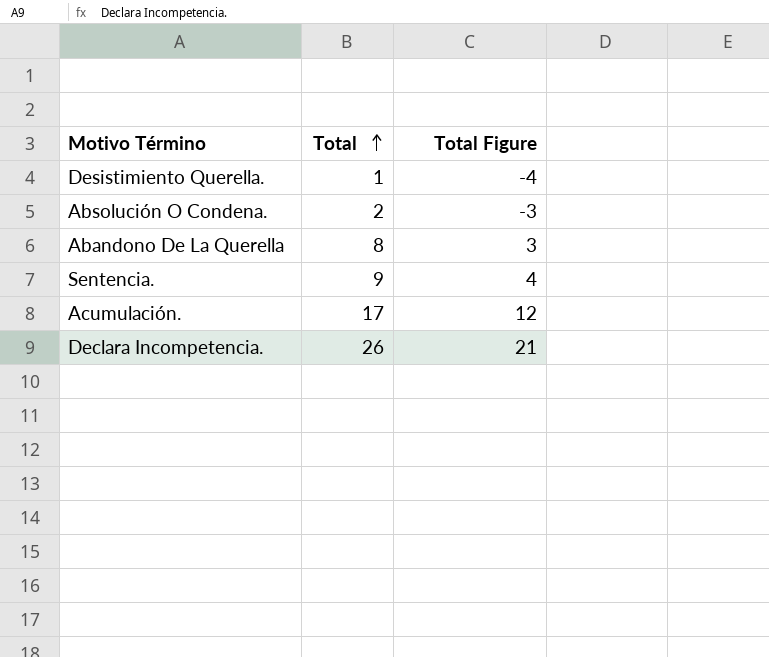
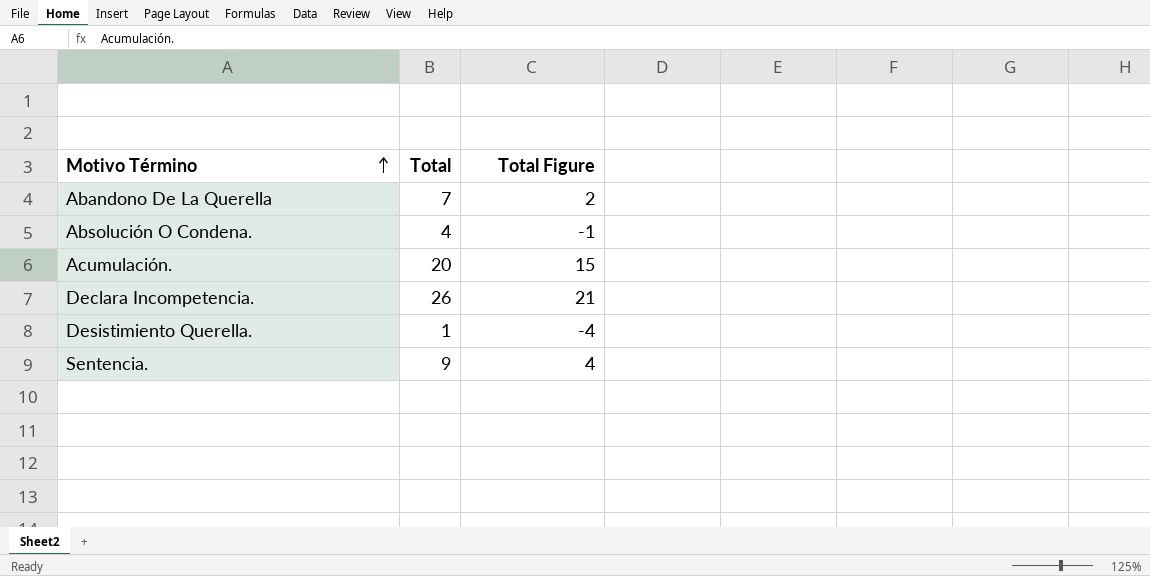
row order: Total ascending -> Motivo Término ascending
Abandono De La Querella | Total: 8 -> 7
Abandono De La Querella | Total Figure: 3 -> 2
Absolución O Condena. | Total: 2 -> 4
Absolución O Condena. | Total Figure: -3 -> -1
Acumulación. | Total: 17 -> 20
Acumulación. | Total Figure: 12 -> 15

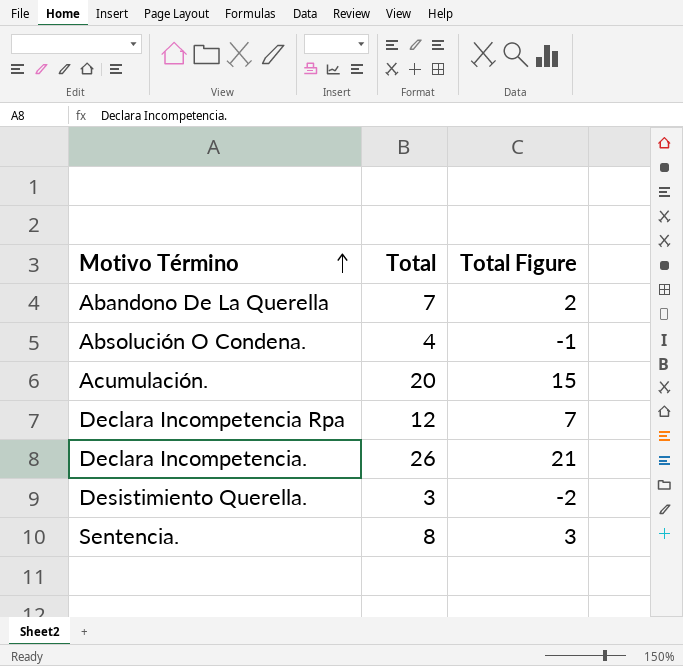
row Declara Incompetencia Rpa: none -> 12 | 7
Desistimiento Querella. | Total: 1 -> 3
Desistimiento Querella. | Total Figure: -4 -> -2
Sentencia. | Total: 9 -> 8
Sentencia. | Total Figure: 4 -> 3

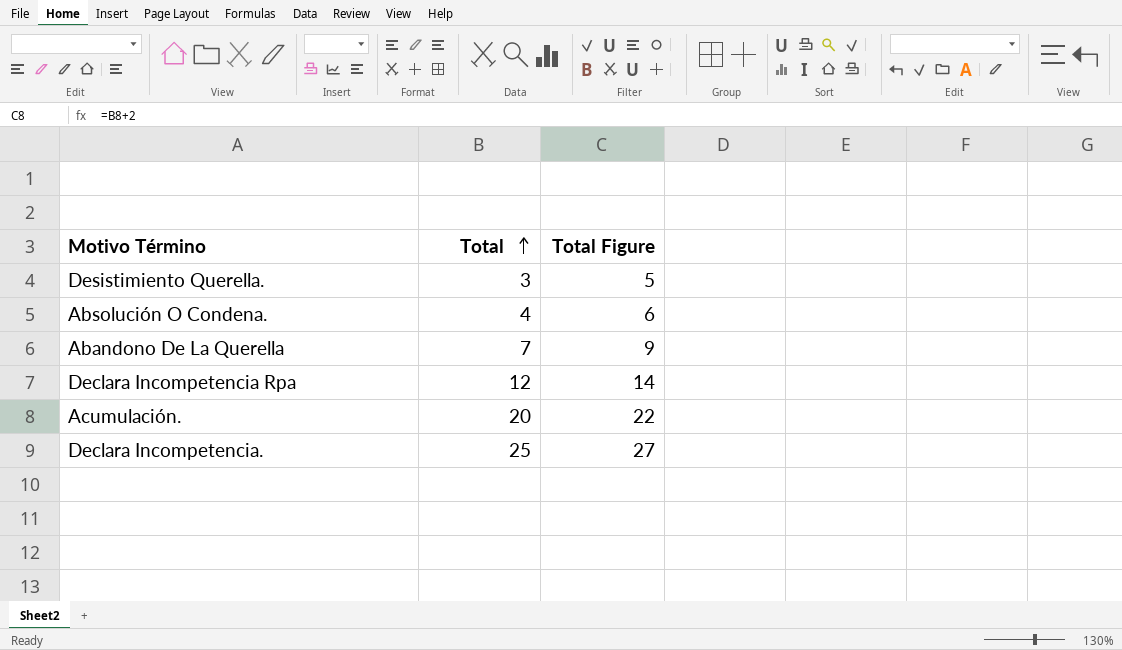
row order: Motivo Término ascending -> Total ascending
column Total Figure | formula: [Total] - 5 -> [Total] + 2
row Sentencia.: 8 | 3 -> none
Declara Incompetencia. | Total: 26 -> 25

